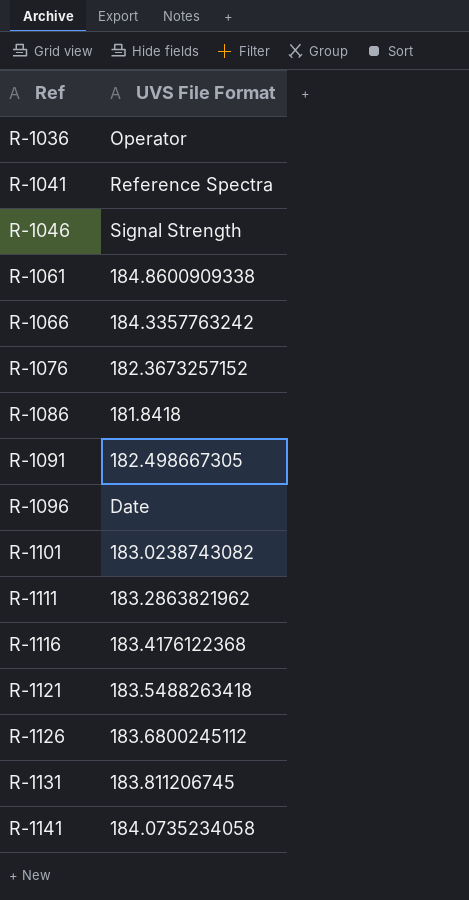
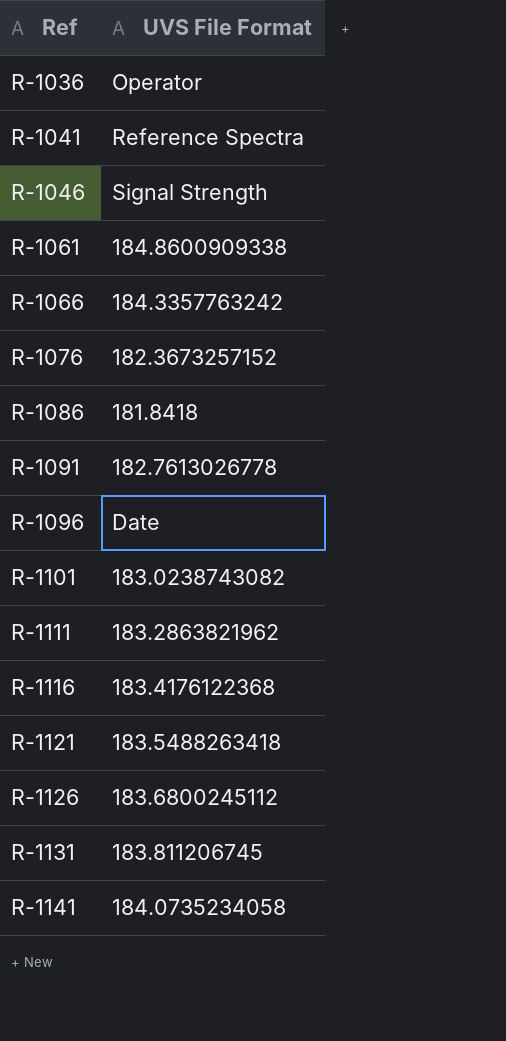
R-1091 | UVS File Format: 182.498667305 -> 182.7613026778

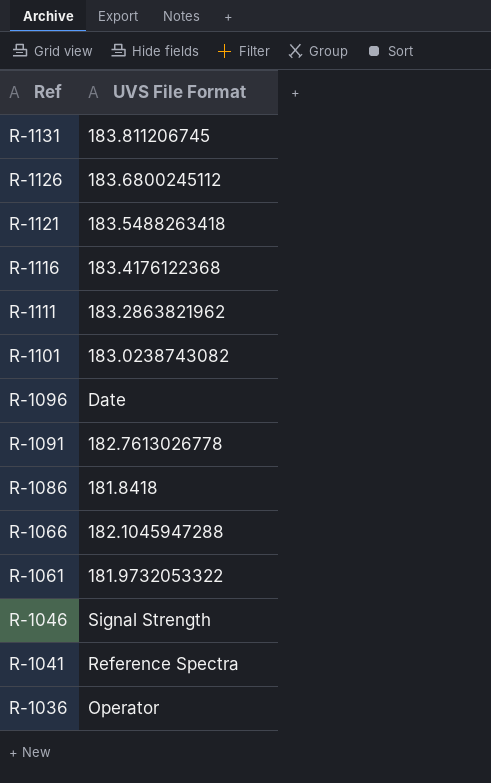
row order: Ref ascending -> Ref descending
row R-1076: 182.3673257152 -> none
row R-1141: 184.0735234058 -> none
R-1066 | UVS File Format: 184.3357763242 -> 182.1045947288
R-1061 | UVS File Format: 184.8600909338 -> 181.9732053322

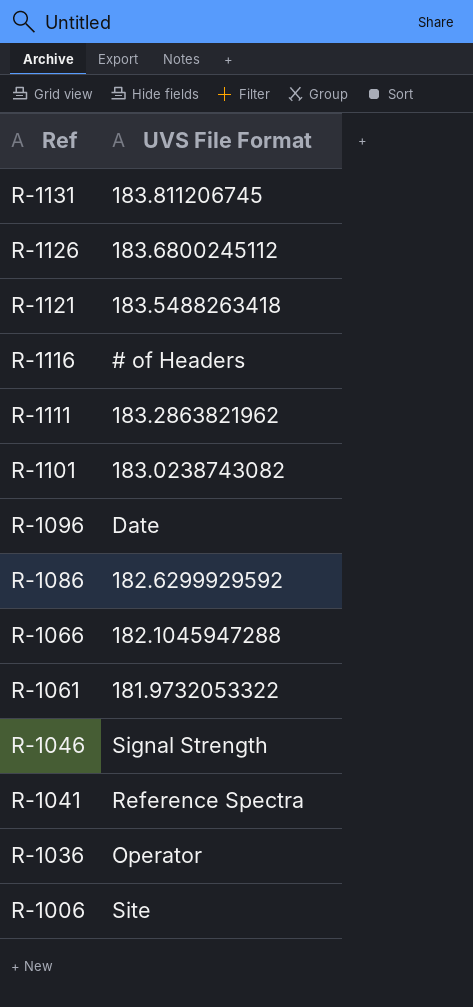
row R-1091: 182.7613026778 -> none
R-1116 | UVS File Format: 183.4176122368 -> # of Headers
R-1086 | UVS File Format: 181.8418 -> 182.6299929592
row R-1006: none -> Site

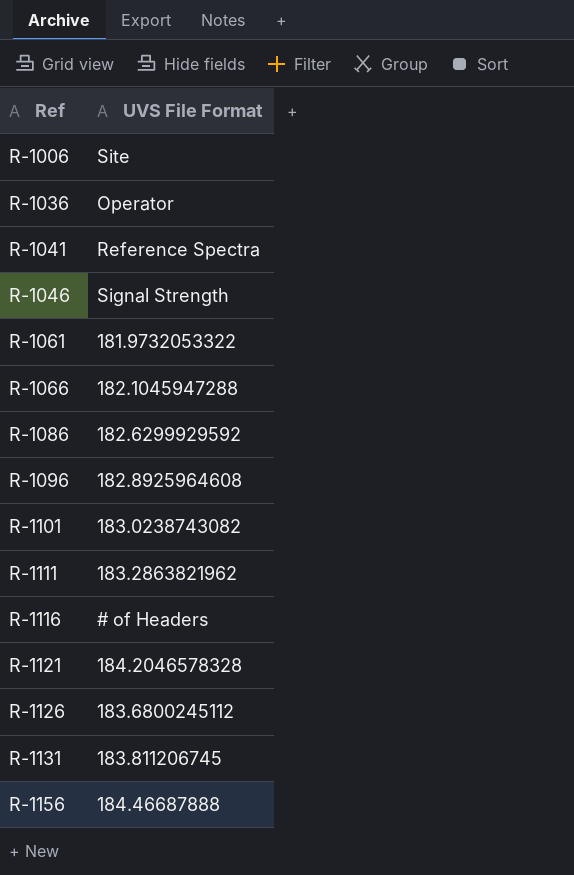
row order: Ref descending -> Ref ascending
R-1096 | UVS File Format: Date -> 182.8925964608
R-1121 | UVS File Format: 183.5488263418 -> 184.2046578328
row R-1156: none -> 184.46687888

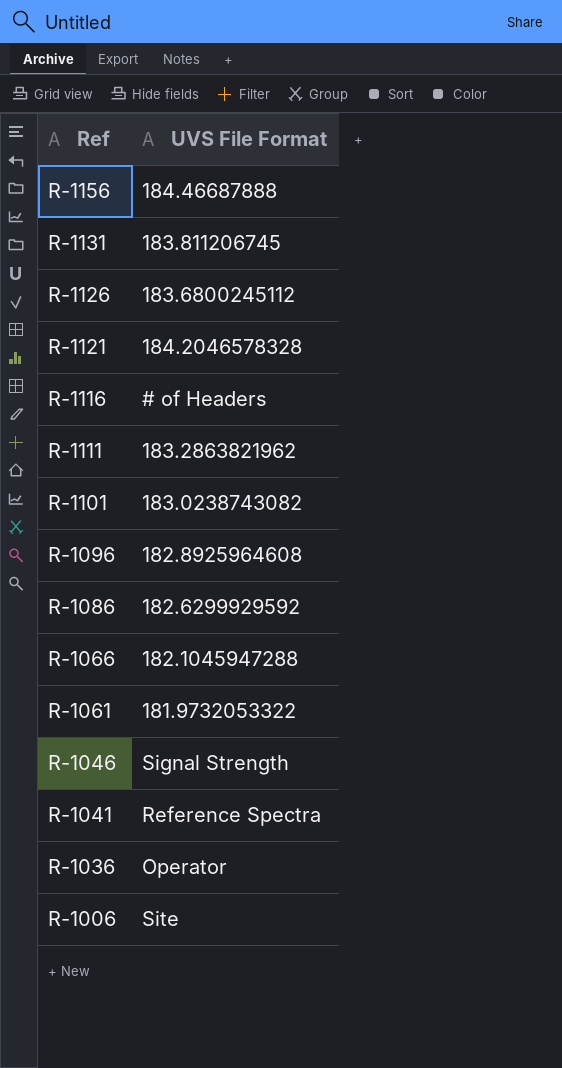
row order: Ref ascending -> Ref descending

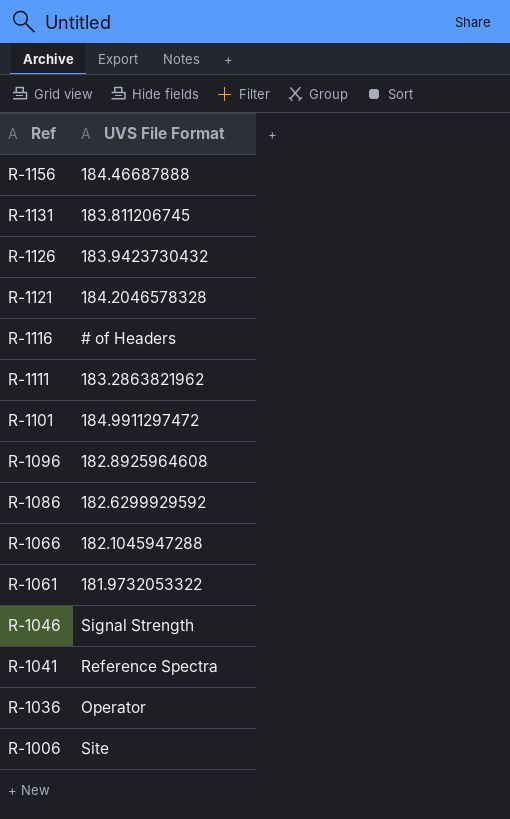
R-1126 | UVS File Format: 183.6800245112 -> 183.9423730432
R-1101 | UVS File Format: 183.0238743082 -> 184.9911297472

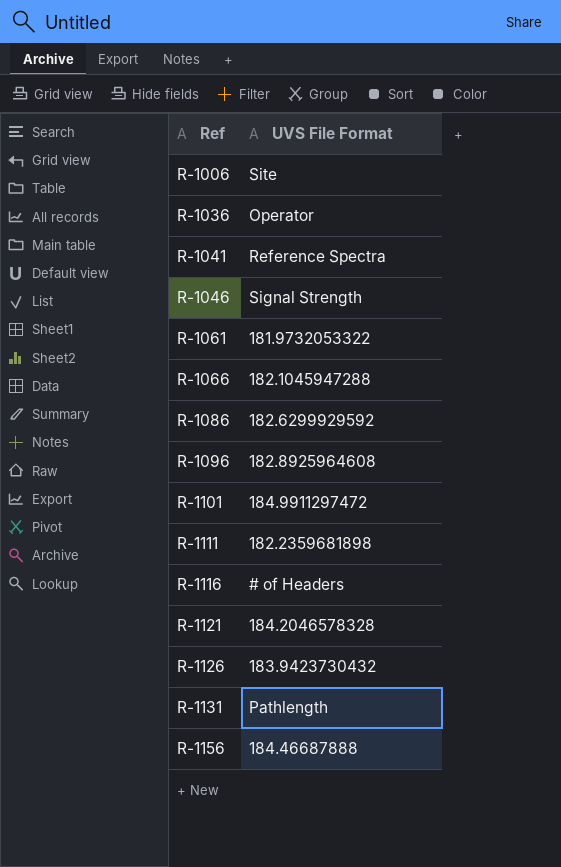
row order: Ref descending -> Ref ascending
R-1111 | UVS File Format: 183.2863821962 -> 182.2359681898
R-1131 | UVS File Format: 183.811206745 -> Pathlength

